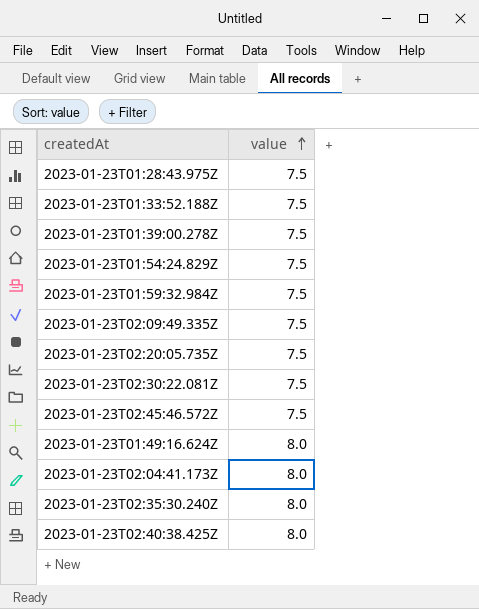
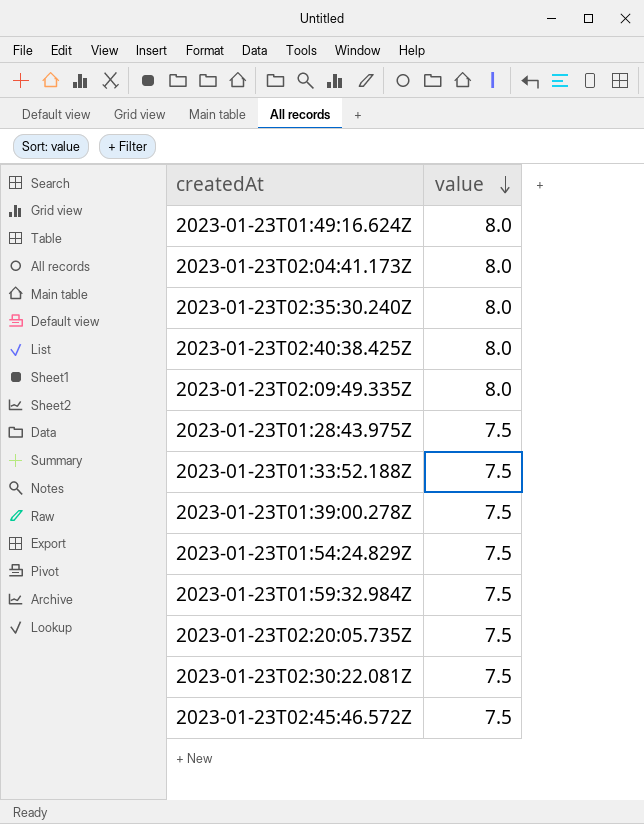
row order: value ascending -> value descending
2023-01-23T02:09:49.335Z | value: 7.5 -> 8.0

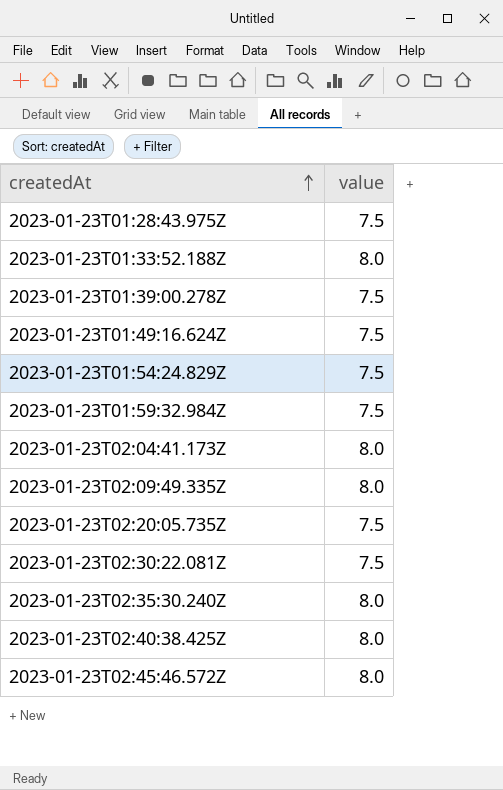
row order: value descending -> createdAt ascending
2023-01-23T01:33:52.188Z | value: 7.5 -> 8.0
2023-01-23T01:49:16.624Z | value: 8.0 -> 7.5
2023-01-23T02:45:46.572Z | value: 7.5 -> 8.0

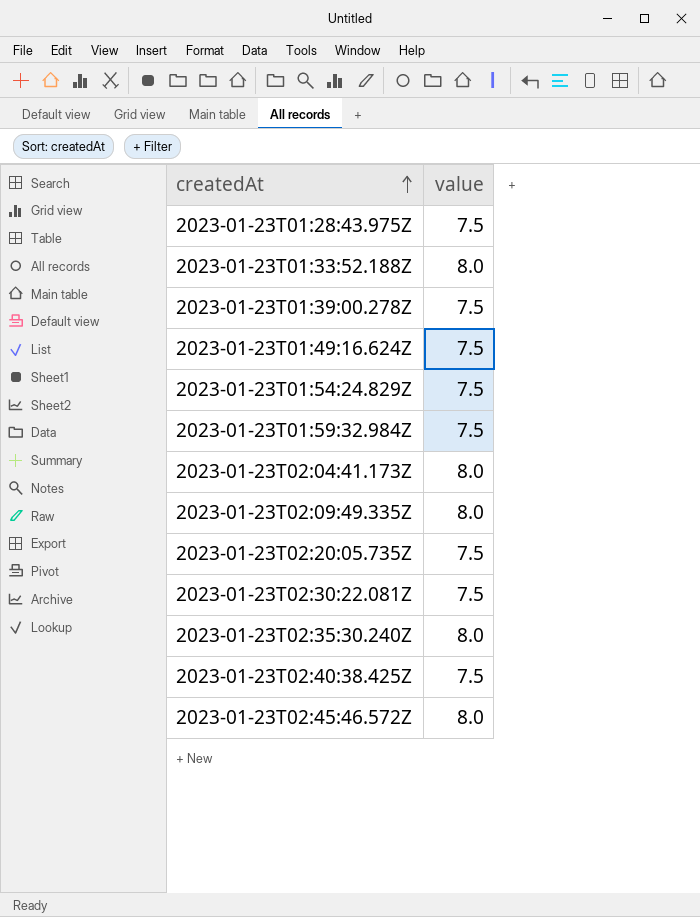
2023-01-23T02:40:38.425Z | value: 8.0 -> 7.5

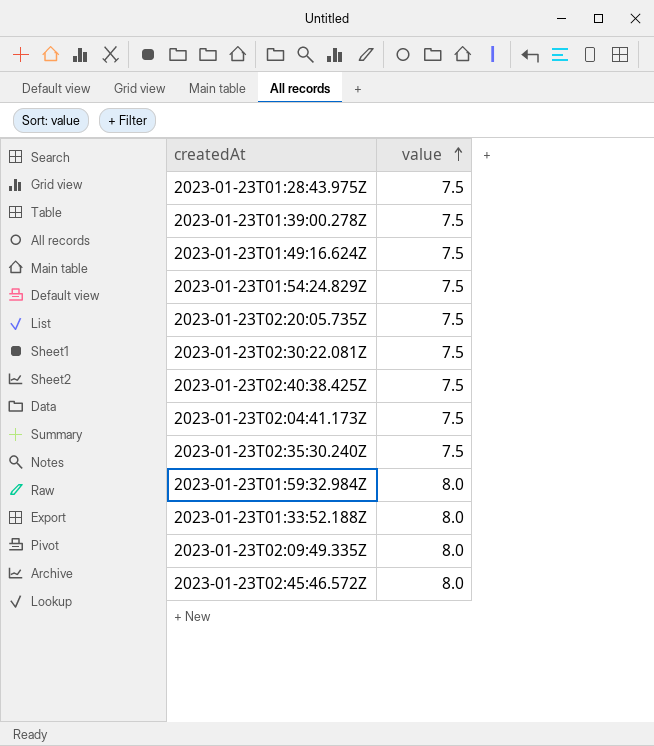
row order: createdAt ascending -> value ascending
2023-01-23T02:04:41.173Z | value: 8.0 -> 7.5
2023-01-23T02:35:30.240Z | value: 8.0 -> 7.5
2023-01-23T01:59:32.984Z | value: 7.5 -> 8.0

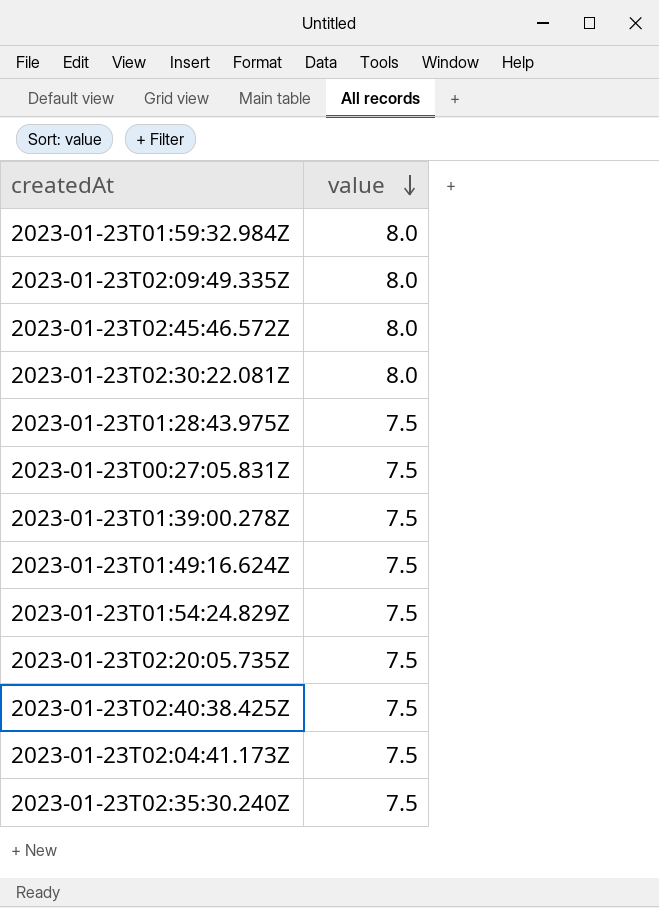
row order: value ascending -> value descending
row 2023-01-23T01:33:52.188Z: 8.0 -> none
2023-01-23T02:30:22.081Z | value: 7.5 -> 8.0
row 2023-01-23T00:27:05.831Z: none -> 7.5

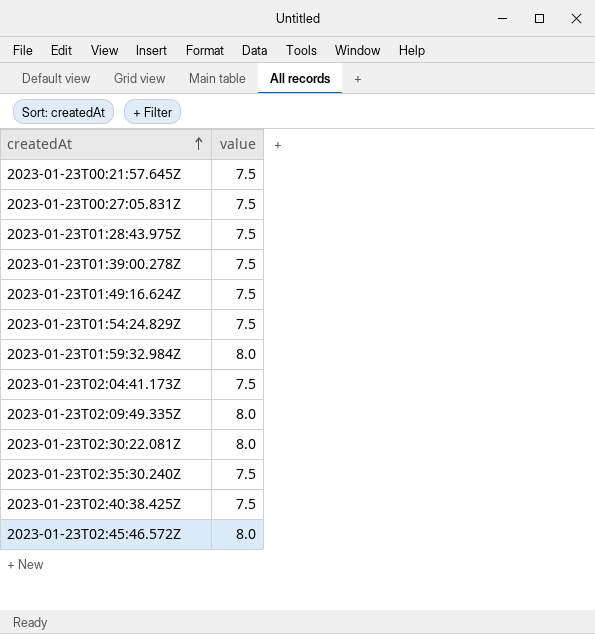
row order: value descending -> createdAt ascending
row 2023-01-23T02:20:05.735Z: 7.5 -> none
row 2023-01-23T00:21:57.645Z: none -> 7.5

